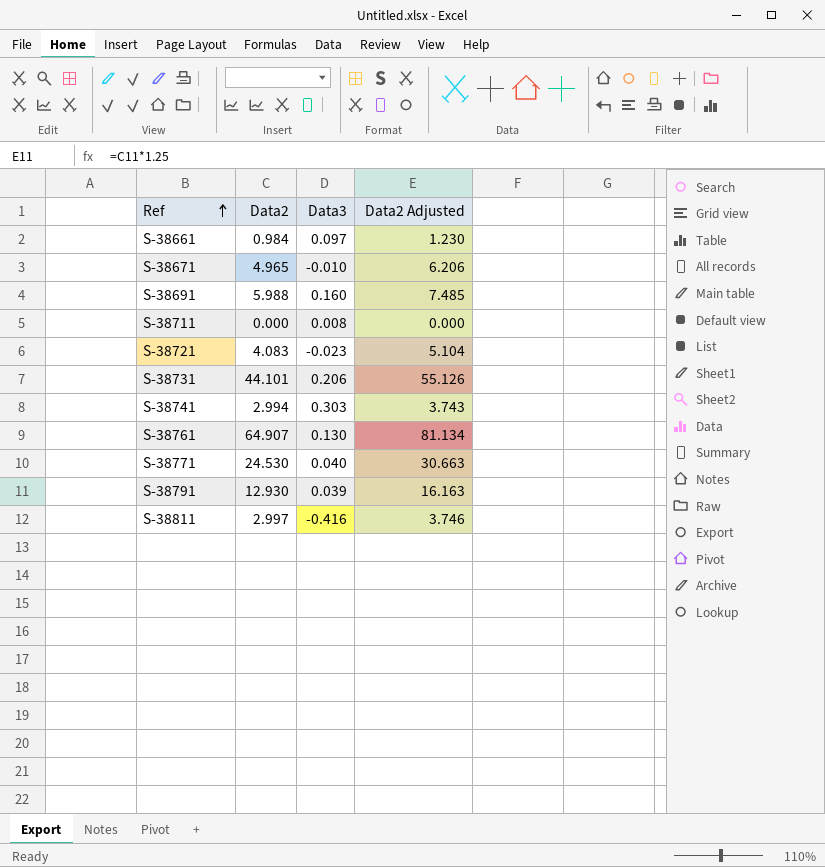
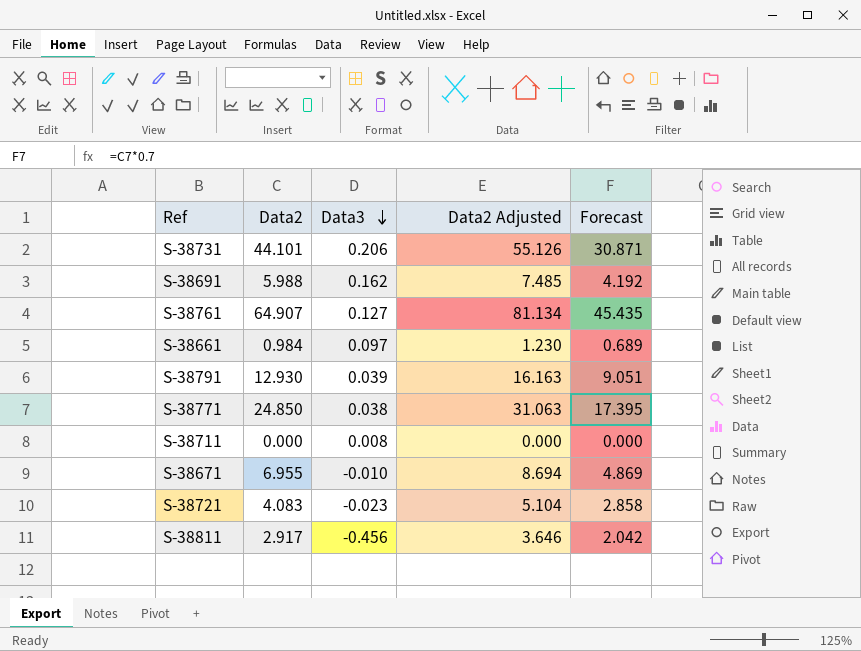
row order: Ref ascending -> Data3 descending
column Forecast | formula: none -> [Data2] * 0.7
row S-38741: 2.994 | 0.303 | 3.743 -> none
S-38691 | Data3: 0.160 -> 0.162
S-38761 | Data3: 0.130 -> 0.127
S-38771 | Data2: 24.530 -> 24.850
S-38771 | Data3: 0.040 -> 0.038
S-38771 | Data2 Adjusted: 30.663 -> 31.063
S-38671 | Data2: 4.965 -> 6.955
S-38671 | Data2 Adjusted: 6.206 -> 8.694
S-38811 | Data2: 2.997 -> 2.917
S-38811 | Data3: -0.416 -> -0.456
S-38811 | Data2 Adjusted: 3.746 -> 3.646

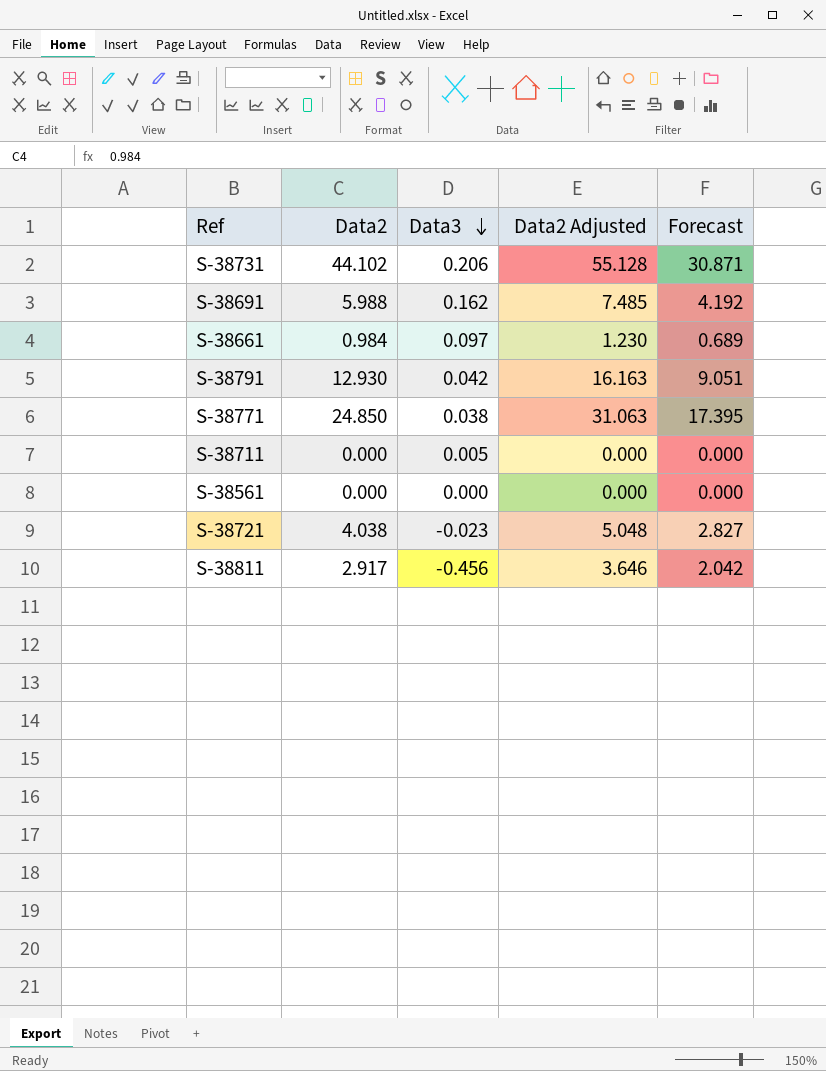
row S-38761: 64.907 | 0.127 | 81.134 | 45.435 -> none
row S-38671: 6.955 | -0.010 | 8.694 | 4.869 -> none
S-38731 | Data2: 44.101 -> 44.102
S-38731 | Data2 Adjusted: 55.126 -> 55.128
S-38791 | Data3: 0.039 -> 0.042
S-38711 | Data3: 0.008 -> 0.005
row S-38561: none -> 0.000 | 0.000 | 0.000 | 0.000
S-38721 | Data2: 4.083 -> 4.038
S-38721 | Data2 Adjusted: 5.104 -> 5.048
S-38721 | Forecast: 2.858 -> 2.827

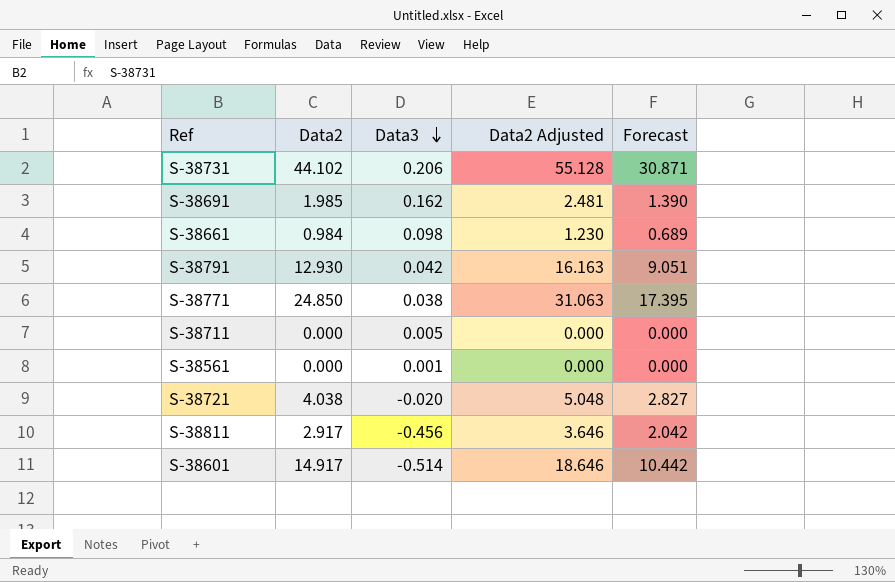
S-38691 | Data2: 5.988 -> 1.985
S-38691 | Data2 Adjusted: 7.485 -> 2.481
S-38691 | Forecast: 4.192 -> 1.390
S-38661 | Data3: 0.097 -> 0.098
S-38561 | Data3: 0.000 -> 0.001
S-38721 | Data3: -0.023 -> -0.020
row S-38601: none -> 14.917 | -0.514 | 18.646 | 10.442

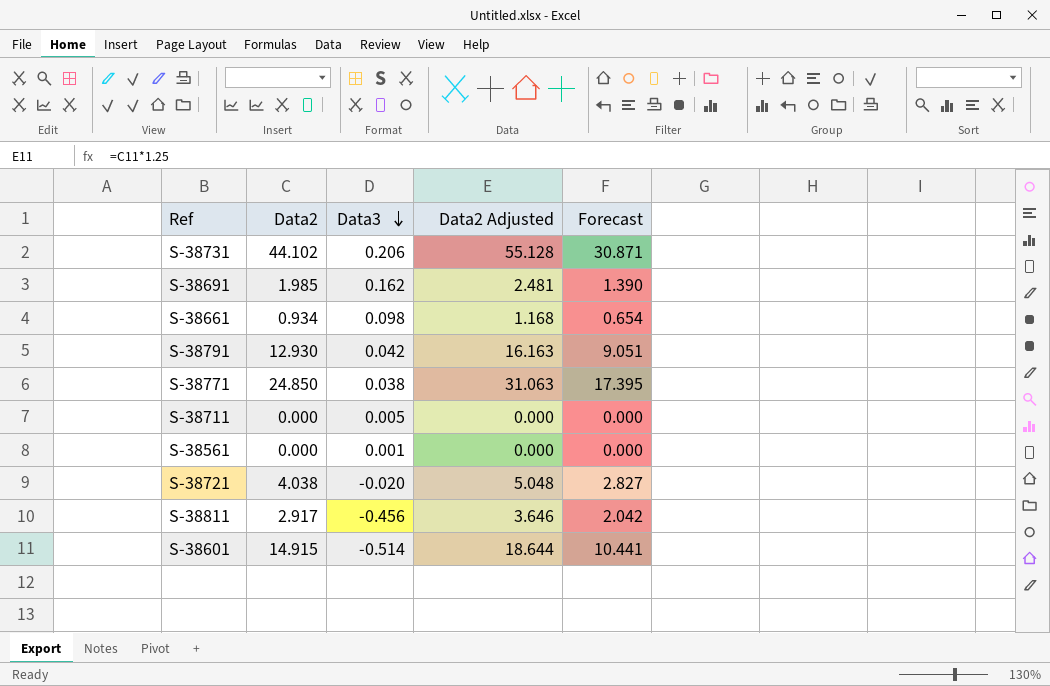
S-38661 | Data2: 0.984 -> 0.934
S-38661 | Data2 Adjusted: 1.230 -> 1.168
S-38661 | Forecast: 0.689 -> 0.654
S-38601 | Data2: 14.917 -> 14.915
S-38601 | Data2 Adjusted: 18.646 -> 18.644
S-38601 | Forecast: 10.442 -> 10.441

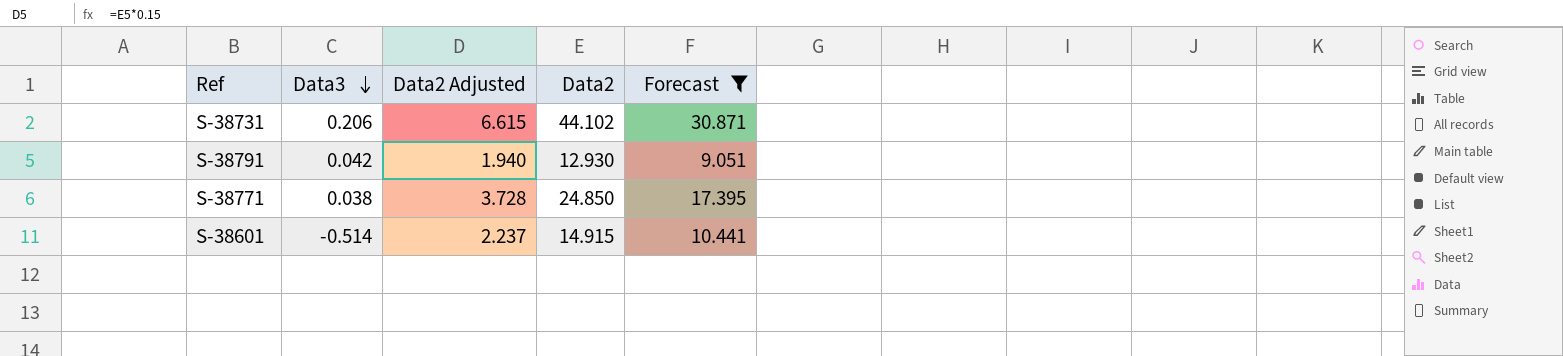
filter: none -> Forecast >= 9.051
column Data2 Adjusted | formula: [Data2] * 1.25 -> [Data2] * 0.15
column Data2 | position: 2 -> 4

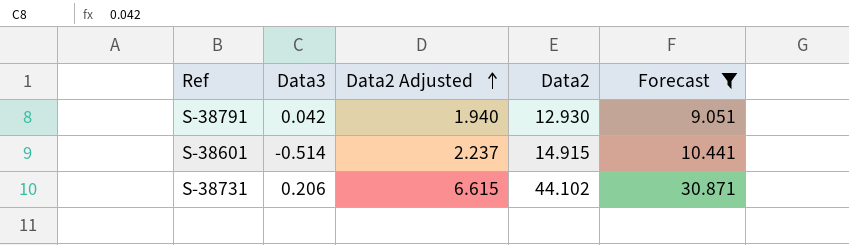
row order: Data3 descending -> Data2 Adjusted ascending
row S-38771: 0.038 | 3.728 | 24.850 | 17.395 -> none

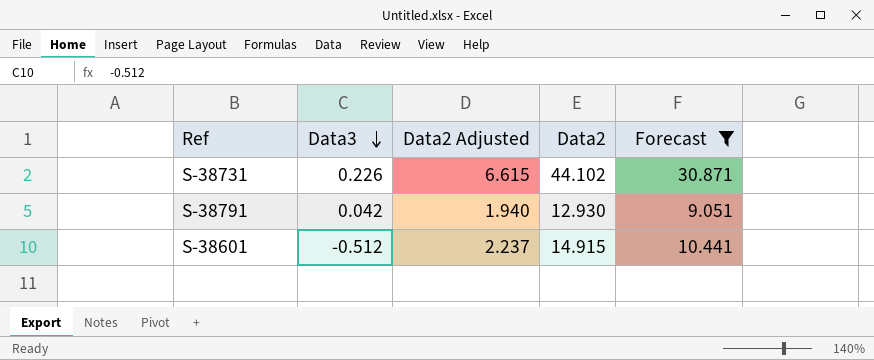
row order: Data2 Adjusted ascending -> Data3 descending
S-38731 | Data3: 0.206 -> 0.226
S-38601 | Data3: -0.514 -> -0.512

